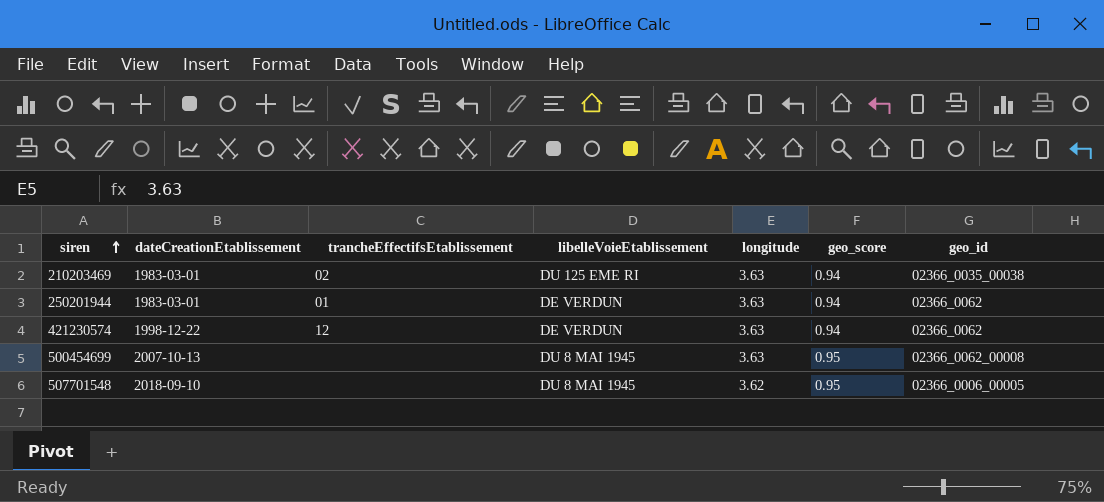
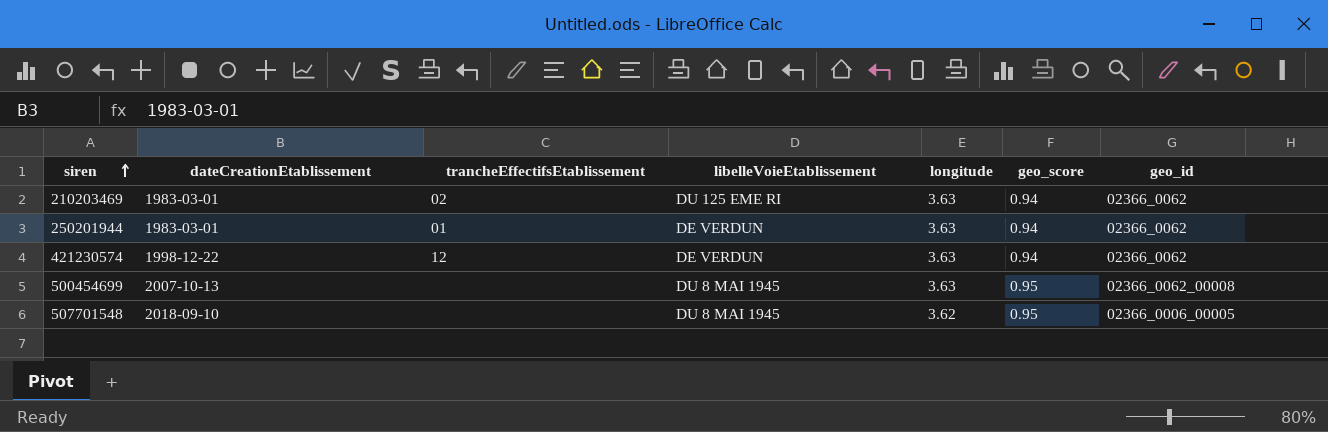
210203469 | geo_id: 02366_0035_00038 -> 02366_0062

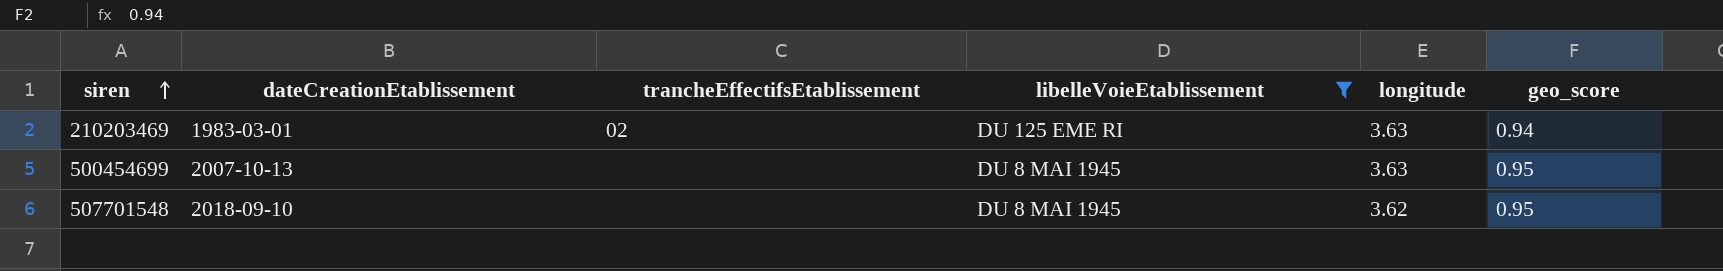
filter: none -> libelleVoieEtablissement != DE VERDUN
column geo_id | position: 7 -> none

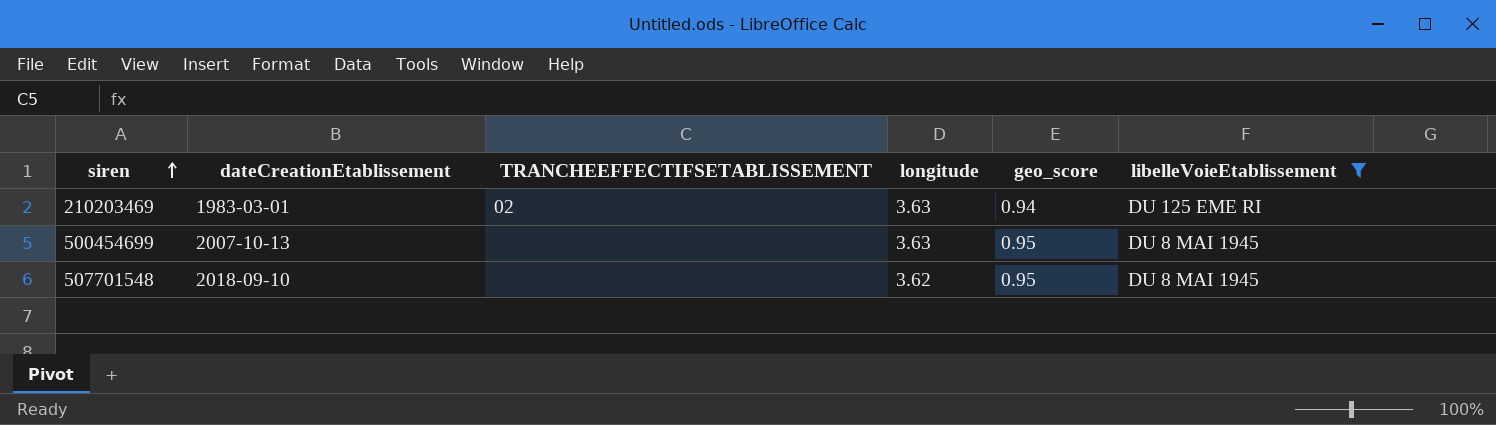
column name: trancheEffectifsEtablissement -> TRANCHEEFFECTIFSETABLISSEMENT
column libelleVoieEtablissement | position: 4 -> 6

